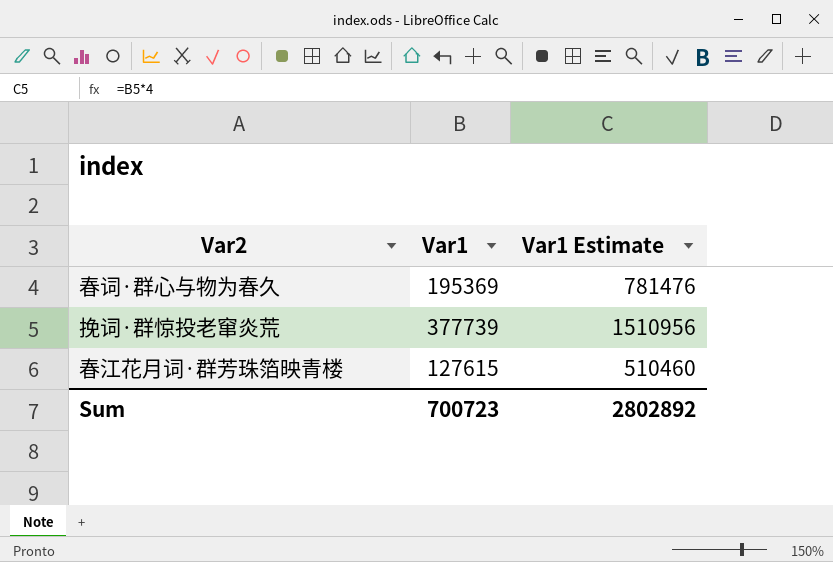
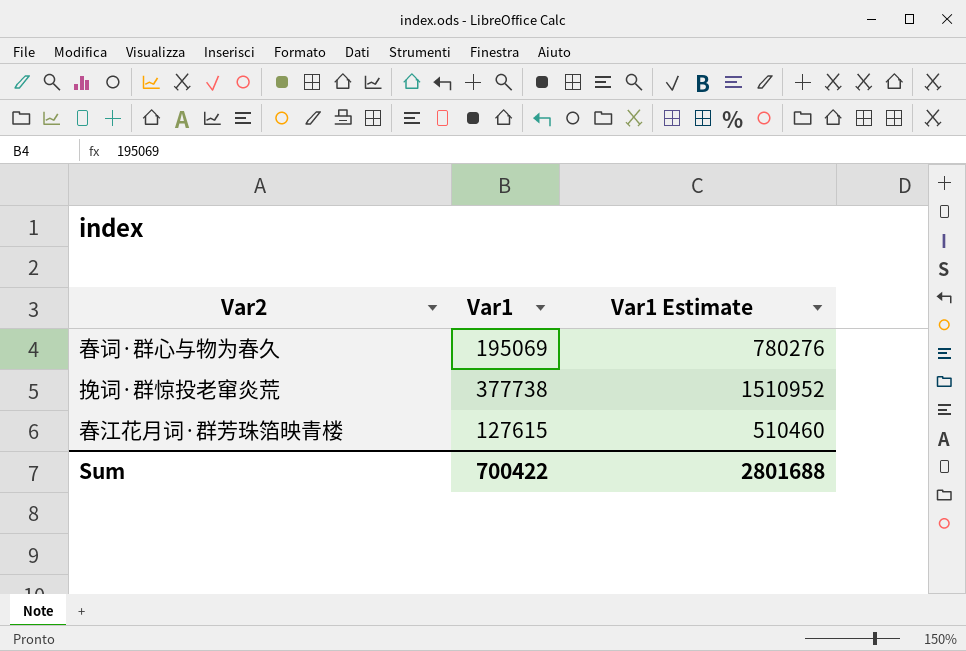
春词·群心与物为春久 | Var1: 195369 -> 195069
春词·群心与物为春久 | Var1 Estimate: 781476 -> 780276
挽词·群惊投老窜炎荒 | Var1: 377739 -> 377738
挽词·群惊投老窜炎荒 | Var1 Estimate: 1510956 -> 1510952
Sum | Var1: 700723 -> 700422
Sum | Var1 Estimate: 2802892 -> 2801688

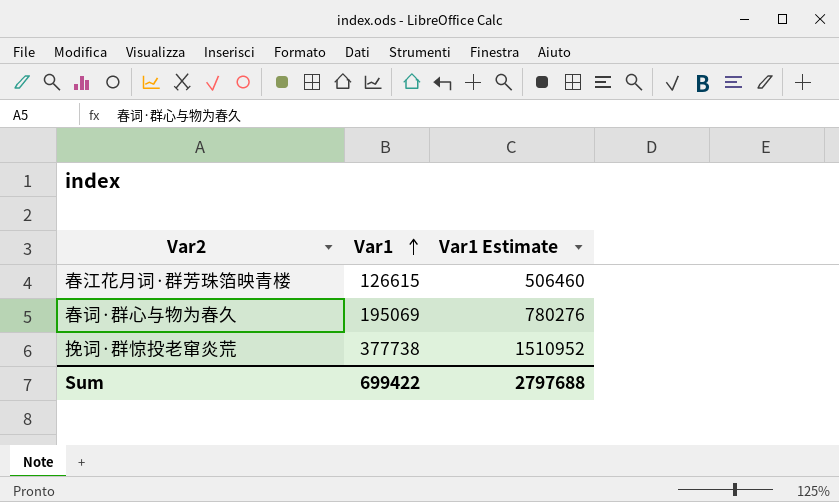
row order: none -> Var1 ascending
春江花月词·群芳珠箔映青楼 | Var1: 127615 -> 126615
春江花月词·群芳珠箔映青楼 | Var1 Estimate: 510460 -> 506460
Sum | Var1: 700422 -> 699422
Sum | Var1 Estimate: 2801688 -> 2797688

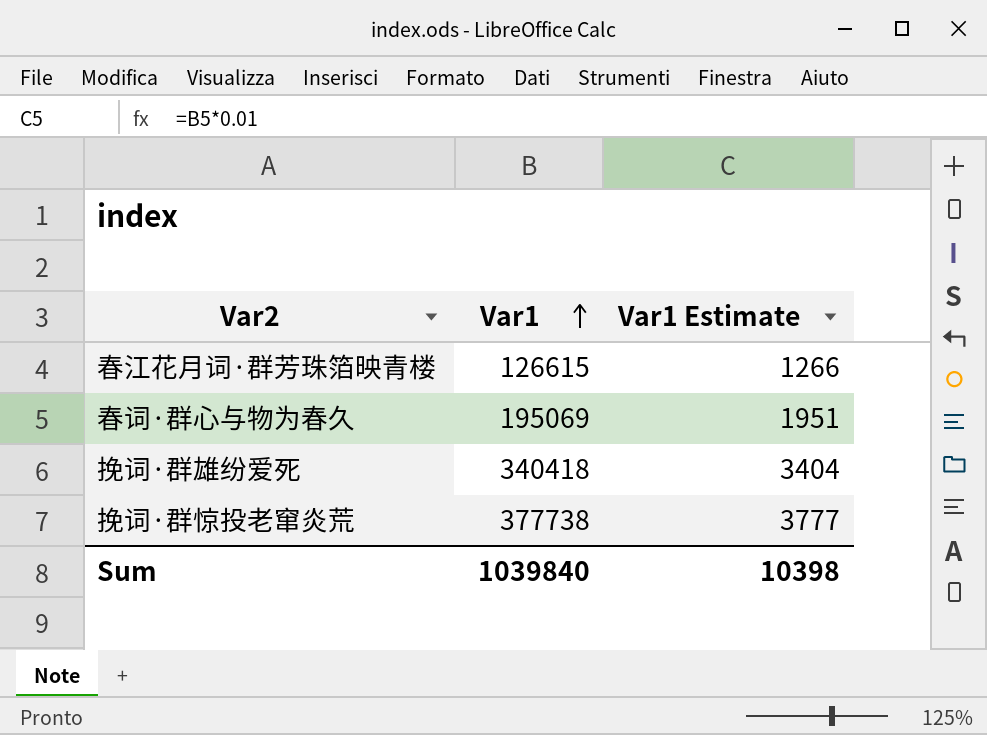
column Var1 Estimate | formula: [Var1] * 4 -> [Var1] * 0.01
row 挽词·群雄纷爱死: none -> 340418 | 3404
Sum | Var1: 699422 -> 1039840
Sum | Var1 Estimate: 2797688 -> 10398

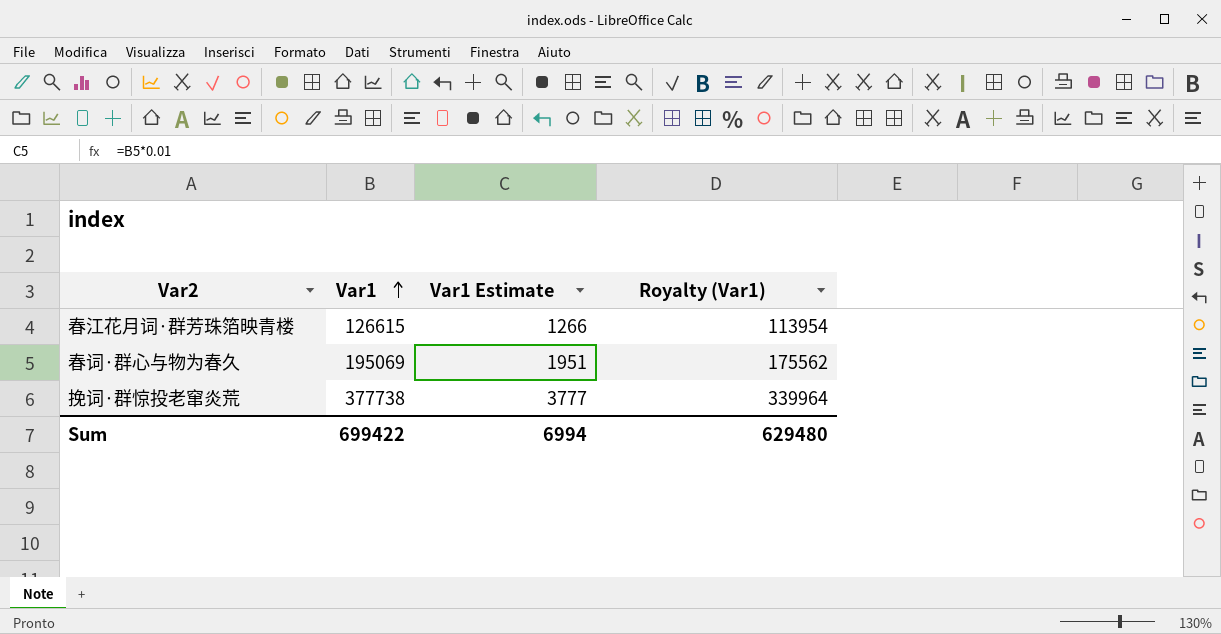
column Royalty (Var1) | formula: none -> [Var1] * 0.9
row 挽词·群雄纷爱死: 340418 | 3404 -> none
Sum | Var1: 1039840 -> 699422
Sum | Var1 Estimate: 10398 -> 6994

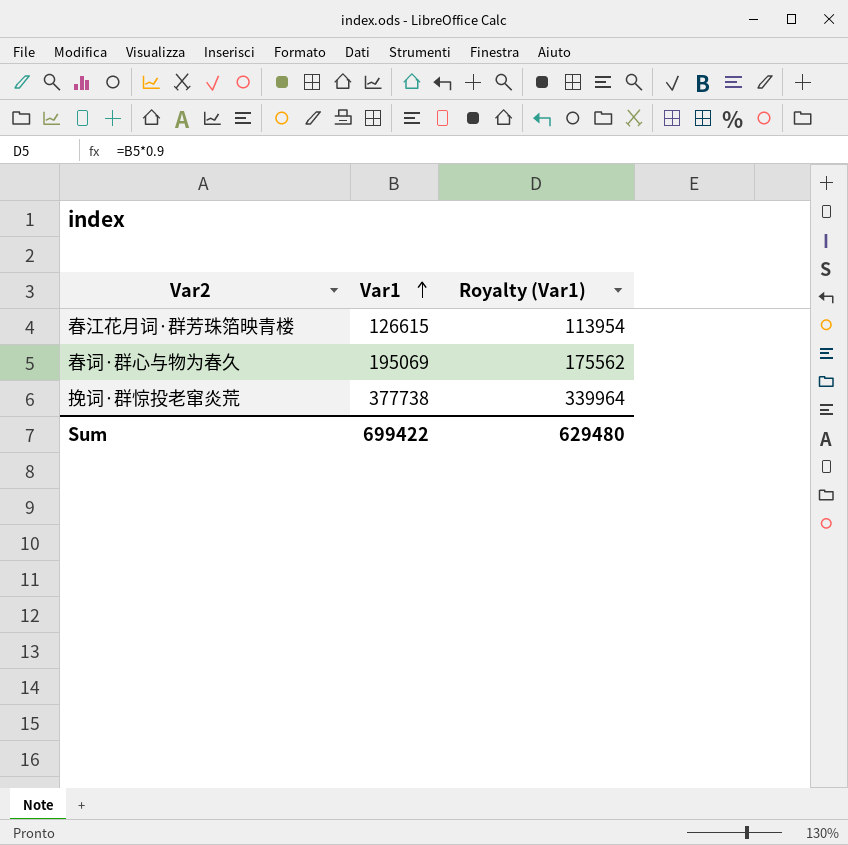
column Var1 Estimate | formula: [Var1] * 0.01 -> none

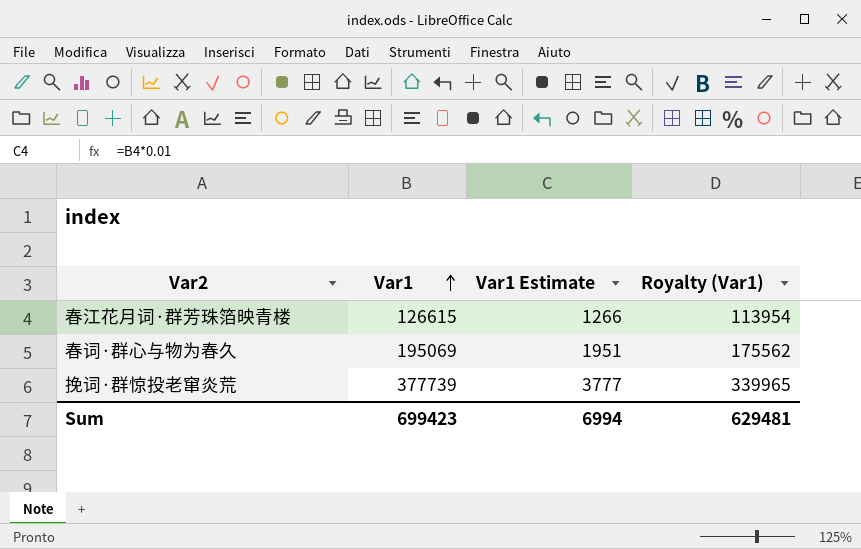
column Var1 Estimate | formula: none -> [Var1] * 0.01
挽词·群惊投老窜炎荒 | Var1: 377738 -> 377739
挽词·群惊投老窜炎荒 | Royalty (Var1): 339964 -> 339965
Sum | Var1: 699422 -> 699423
Sum | Royalty (Var1): 629480 -> 629481

